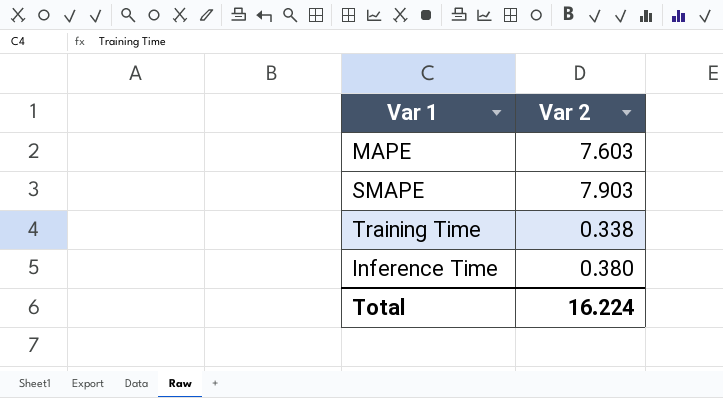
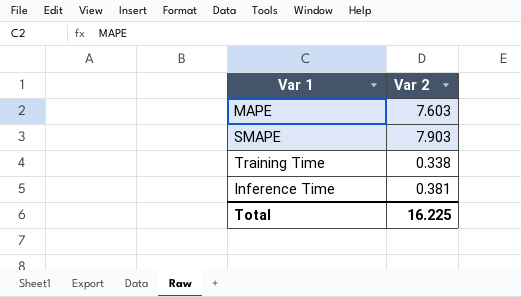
Inference Time | Var 2: 0.380 -> 0.381
Total | Var 2: 16.224 -> 16.225

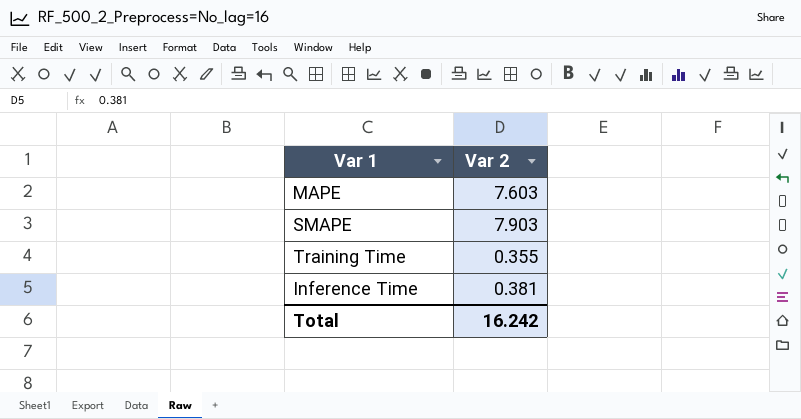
Training Time | Var 2: 0.338 -> 0.355
Total | Var 2: 16.225 -> 16.242

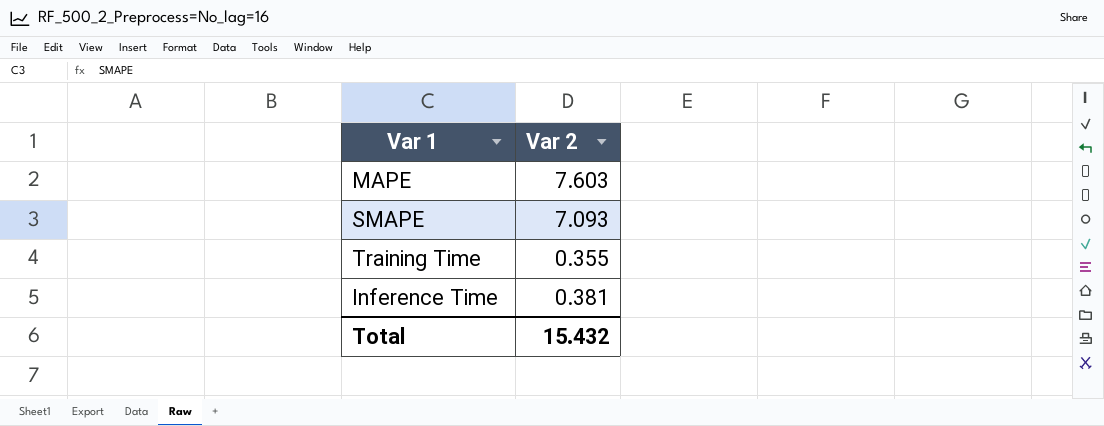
SMAPE | Var 2: 7.903 -> 7.093
Total | Var 2: 16.242 -> 15.432

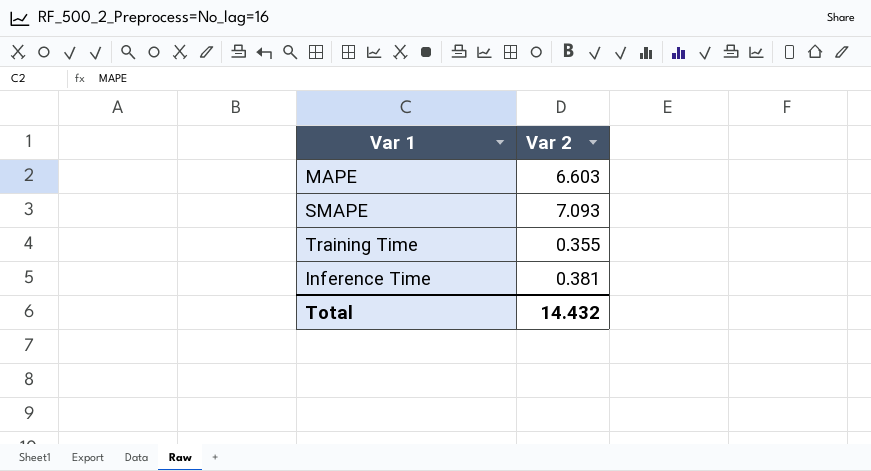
MAPE | Var 2: 7.603 -> 6.603
Total | Var 2: 15.432 -> 14.432

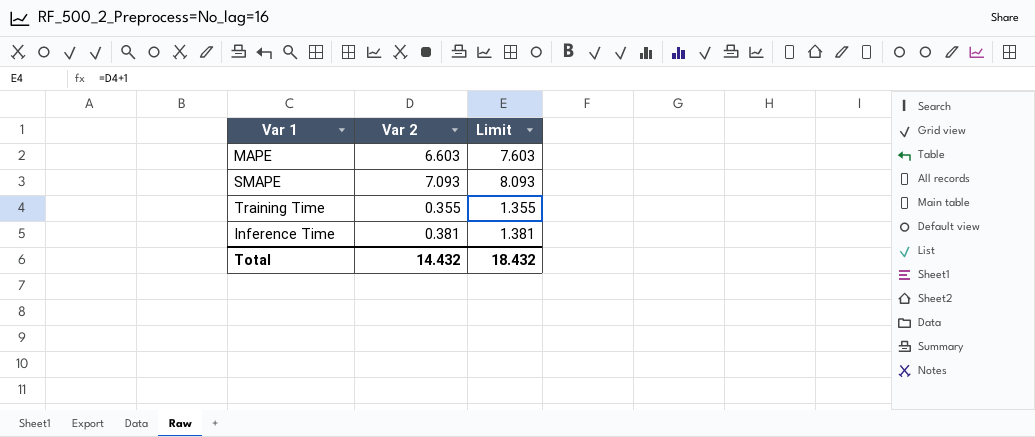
column Limit | formula: none -> [Var 2] + 1

